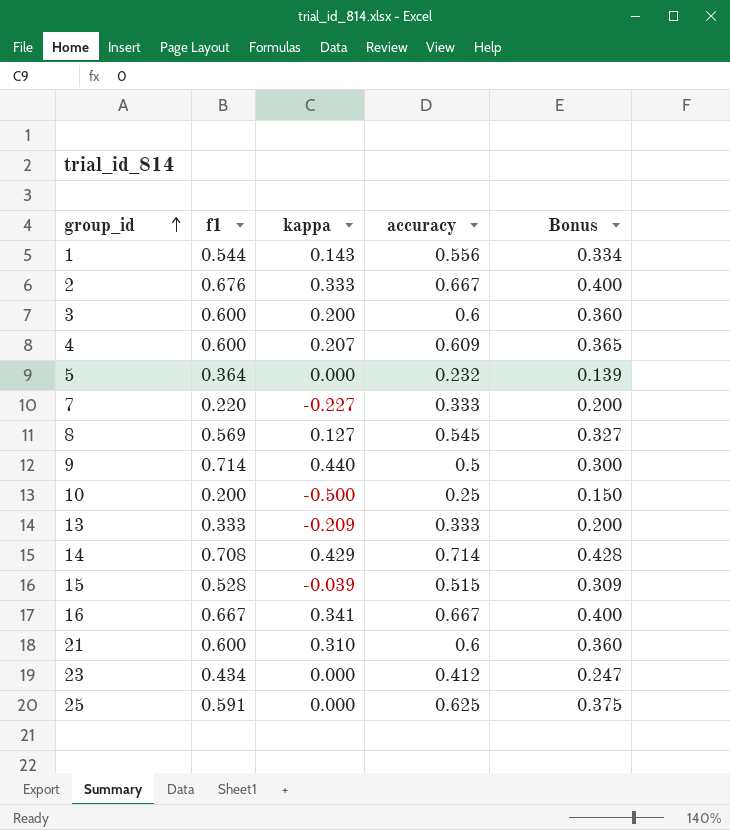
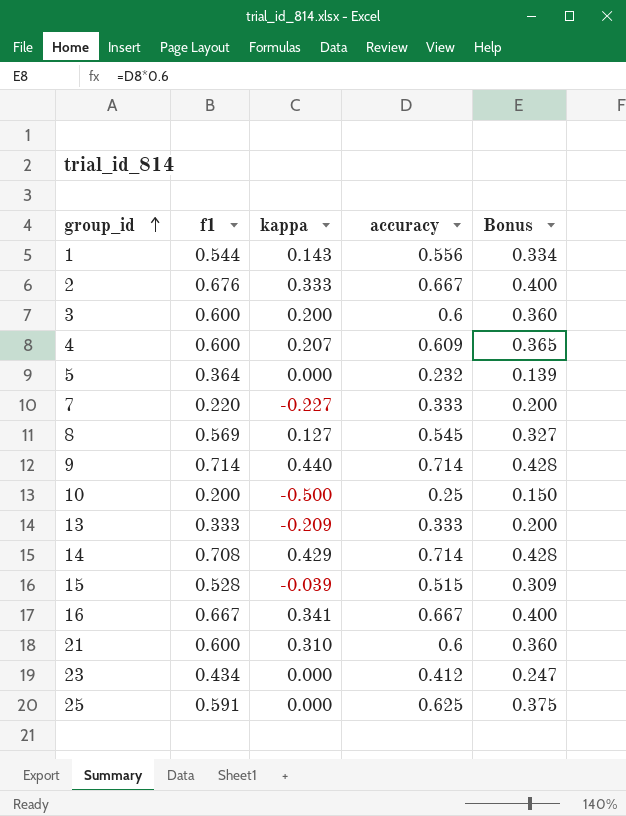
9 | accuracy: 0.5 -> 0.714
9 | Bonus: 0.300 -> 0.428

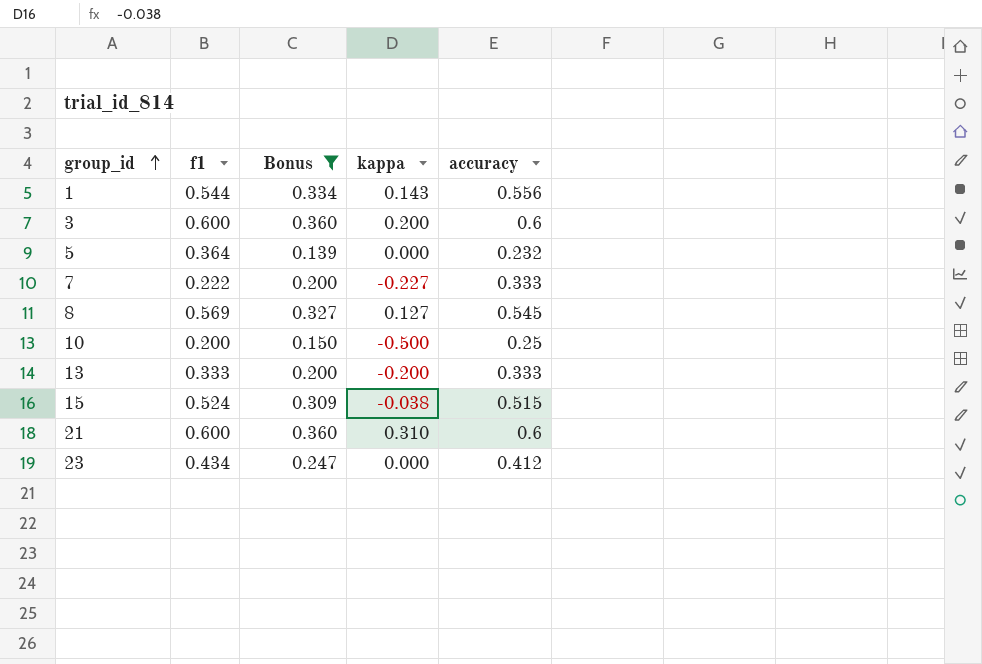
filter: none -> Bonus <= 0.360
column Bonus | position: 5 -> 3
7 | f1: 0.220 -> 0.222
13 | kappa: -0.209 -> -0.200
15 | f1: 0.528 -> 0.524
15 | kappa: -0.039 -> -0.038

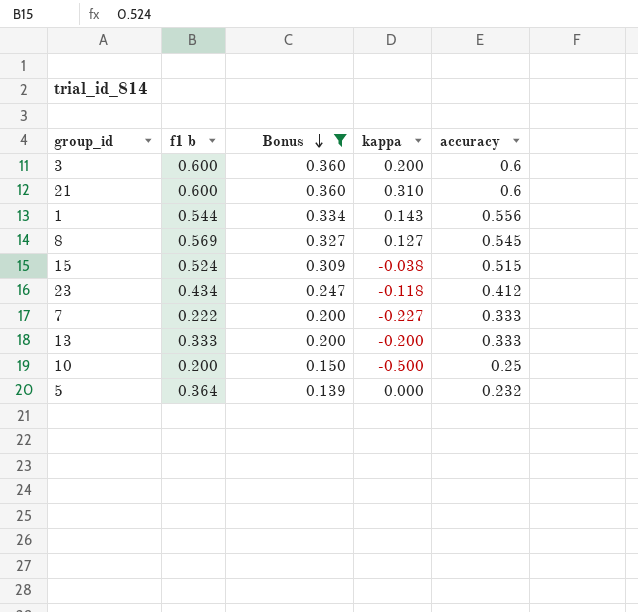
row order: group_id ascending -> Bonus descending
column name: f1 -> f1 b
23 | kappa: 0.000 -> -0.118

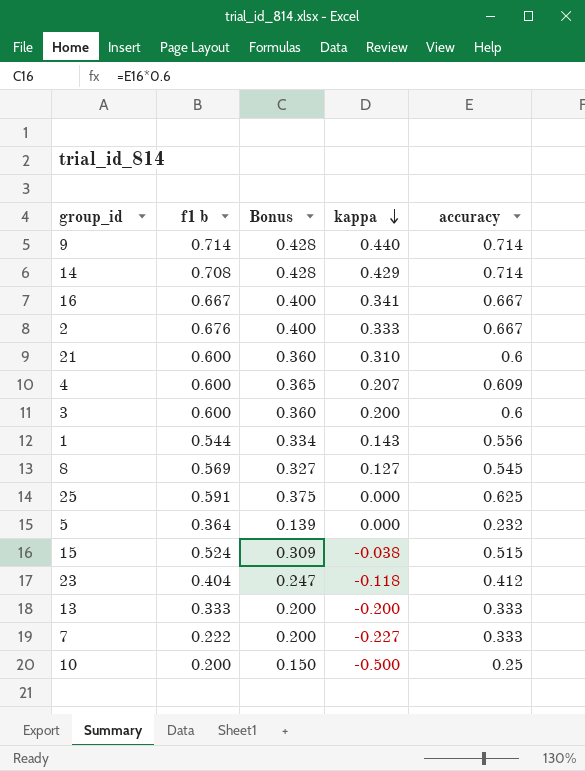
filter: Bonus <= 0.360 -> none
row order: Bonus descending -> kappa descending
23 | f1 b: 0.434 -> 0.404

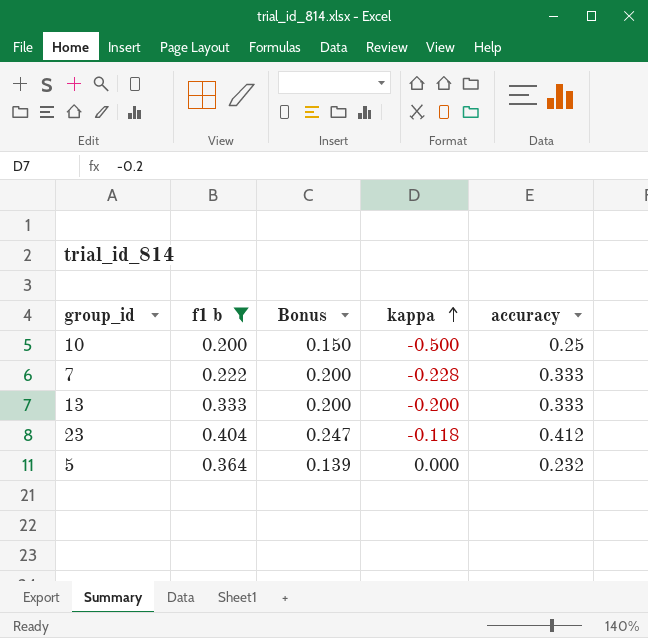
filter: none -> f1 b <= 0.404
row order: kappa descending -> kappa ascending
7 | kappa: -0.227 -> -0.228

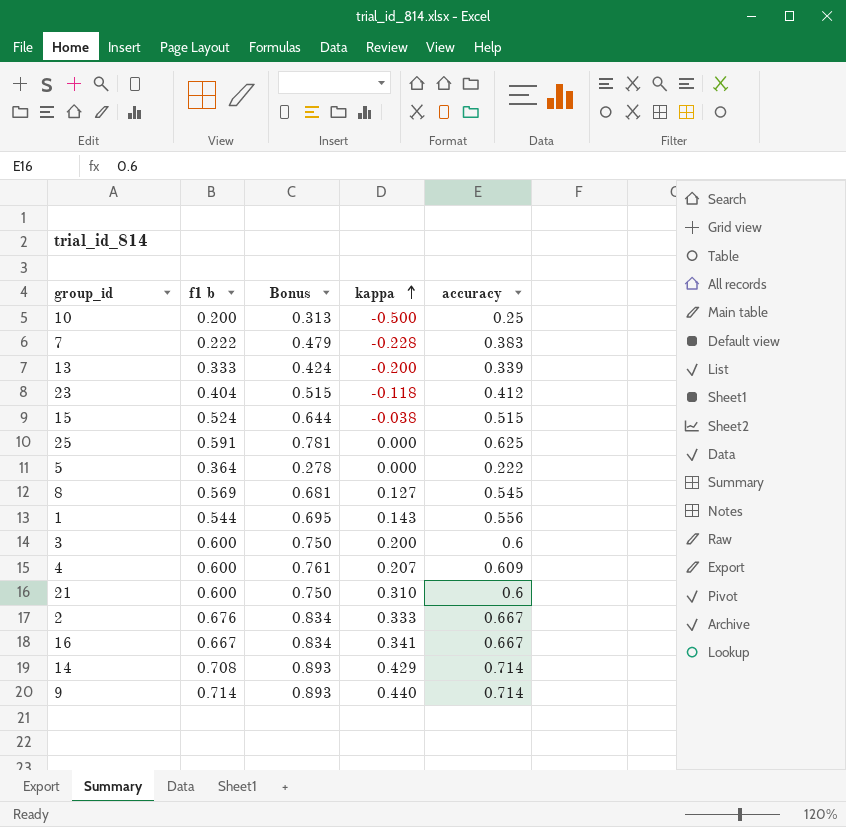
filter: f1 b <= 0.404 -> none
column Bonus | formula: [accuracy] * 0.6 -> [accuracy] * 1.25
7 | accuracy: 0.333 -> 0.383
13 | accuracy: 0.333 -> 0.339
5 | accuracy: 0.232 -> 0.222

